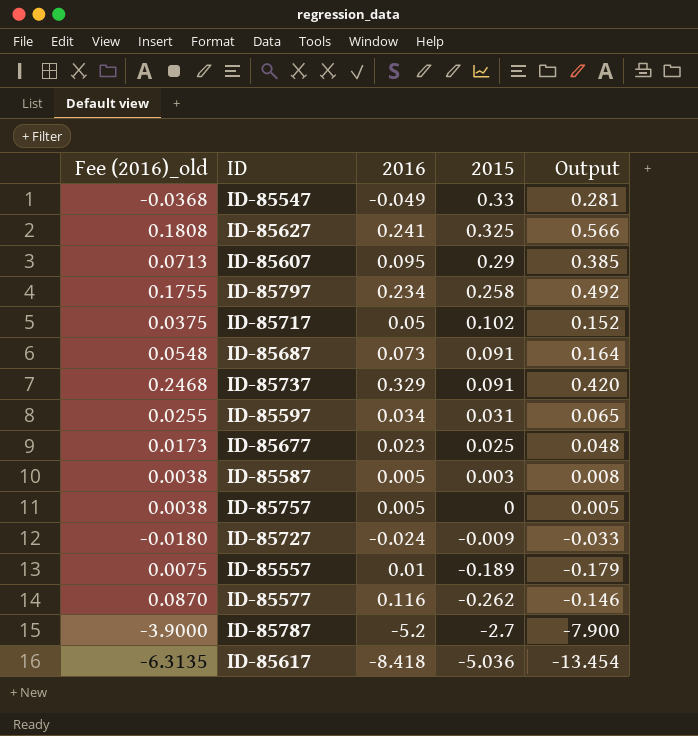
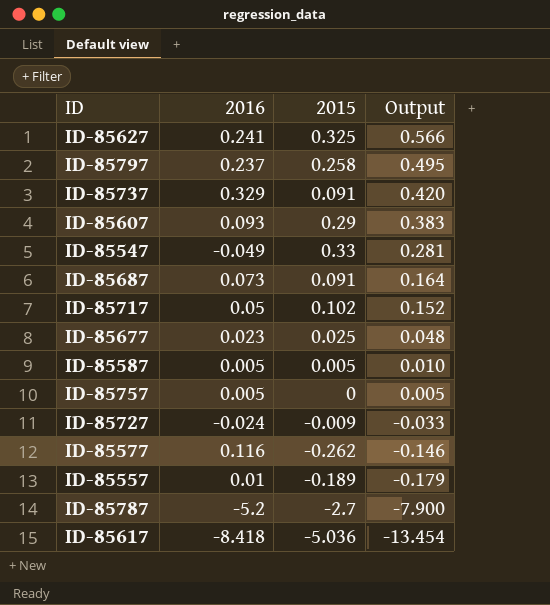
row order: 2015 descending -> Output descending
column Fee (2016)_old | formula: [2016] * 0.75 -> none
row ID-85597: 0.0255 | 0.034 | 0.031 | 0.065 -> none
ID-85797 | 2016: 0.234 -> 0.237
ID-85797 | Output: 0.492 -> 0.495
ID-85607 | 2016: 0.095 -> 0.093
ID-85607 | Output: 0.385 -> 0.383
ID-85587 | 2015: 0.003 -> 0.005
ID-85587 | Output: 0.008 -> 0.010

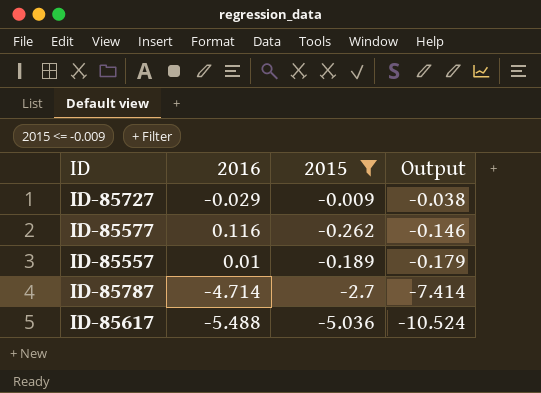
filter: none -> 2015 <= -0.009
ID-85727 | 2016: -0.024 -> -0.029
ID-85727 | Output: -0.033 -> -0.038
ID-85787 | 2016: -5.2 -> -4.714
ID-85787 | Output: -7.900 -> -7.414
ID-85617 | 2016: -8.418 -> -5.488
ID-85617 | Output: -13.454 -> -10.524

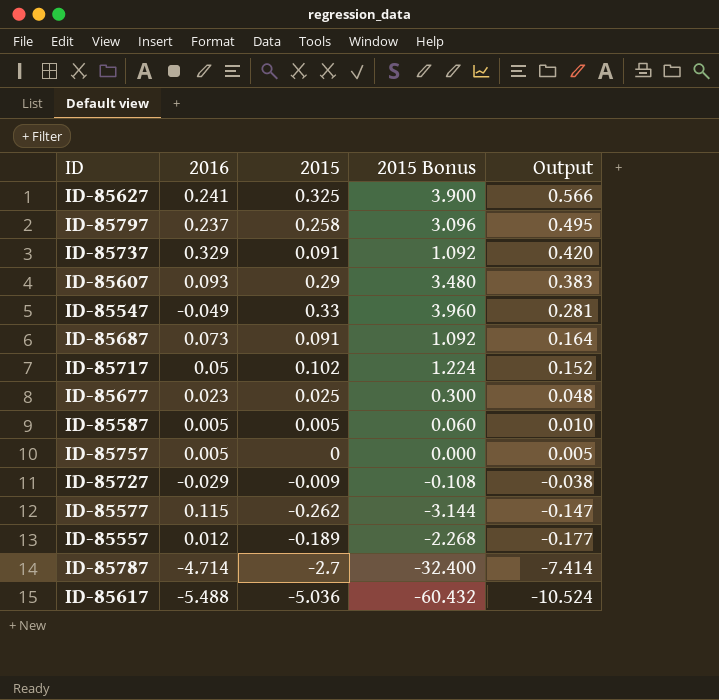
filter: 2015 <= -0.009 -> none
column 2015 Bonus | formula: none -> [2015] * 12
ID-85577 | 2016: 0.116 -> 0.115
ID-85577 | Output: -0.146 -> -0.147
ID-85557 | 2016: 0.01 -> 0.012
ID-85557 | Output: -0.179 -> -0.177

